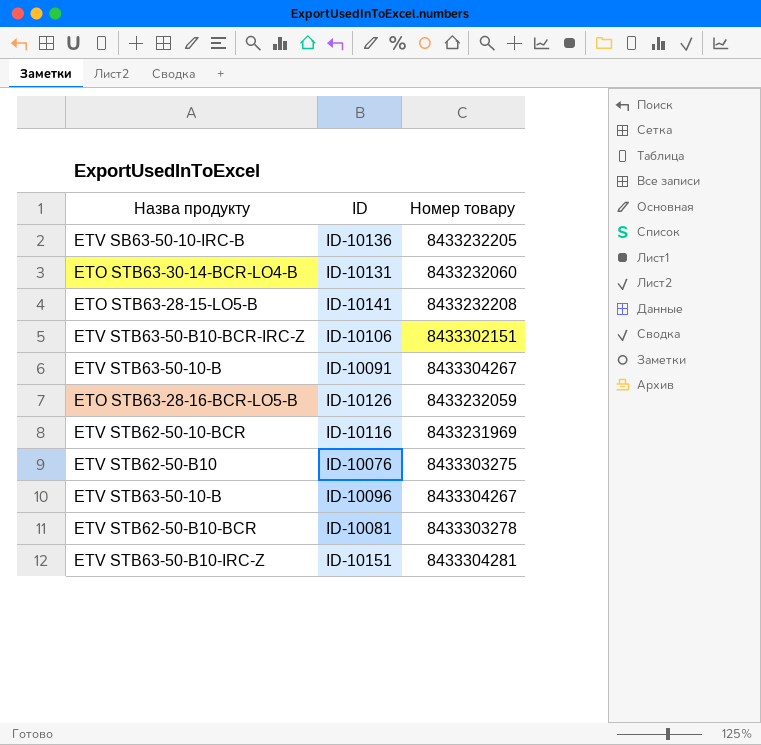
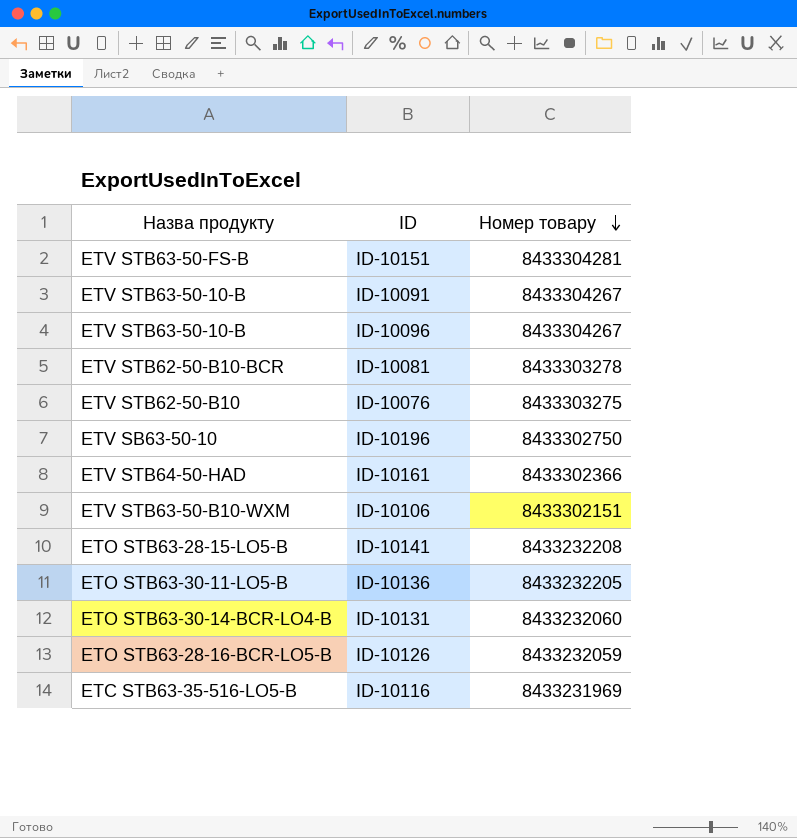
row order: none -> Номер товару descending
ID-10151 | Назва продукту: ETV STB63-50-B10-IRC-Z -> ETV STB63-50-FS-B
row ID-10196: none -> ETV SB63-50-10 | 8433302750
row ID-10161: none -> ETV STB64-50-HAD | 8433302366
ID-10106 | Назва продукту: ETV STB63-50-B10-BCR-IRC-Z -> ETV STB63-50-B10-WXM
ID-10136 | Назва продукту: ETV SB63-50-10-IRC-B -> ETO STB63-30-11-LO5-B
ID-10116 | Назва продукту: ETV STB62-50-10-BCR -> ETC STB63-35-516-LO5-B

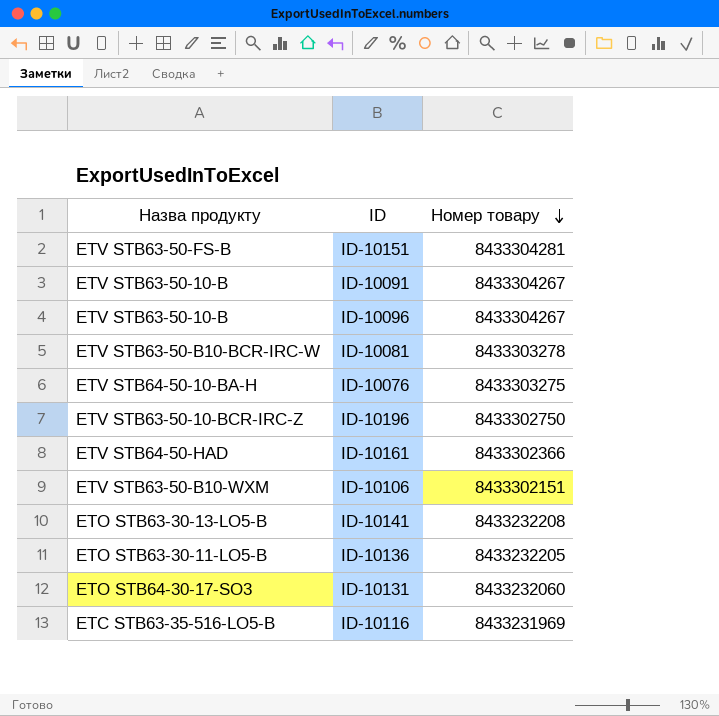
row ID-10126: ETO STB63-28-16-BCR-LO5-B | 8433232059 -> none
ID-10081 | Назва продукту: ETV STB62-50-B10-BCR -> ETV STB63-50-B10-BCR-IRC-W
ID-10076 | Назва продукту: ETV STB62-50-B10 -> ETV STB64-50-10-BA-H
ID-10196 | Назва продукту: ETV SB63-50-10 -> ETV STB63-50-10-BCR-IRC-Z
ID-10141 | Назва продукту: ETO STB63-28-15-LO5-B -> ETO STB63-30-13-LO5-B
ID-10131 | Назва продукту: ETO STB63-30-14-BCR-LO4-B -> ETO STB64-30-17-SO3

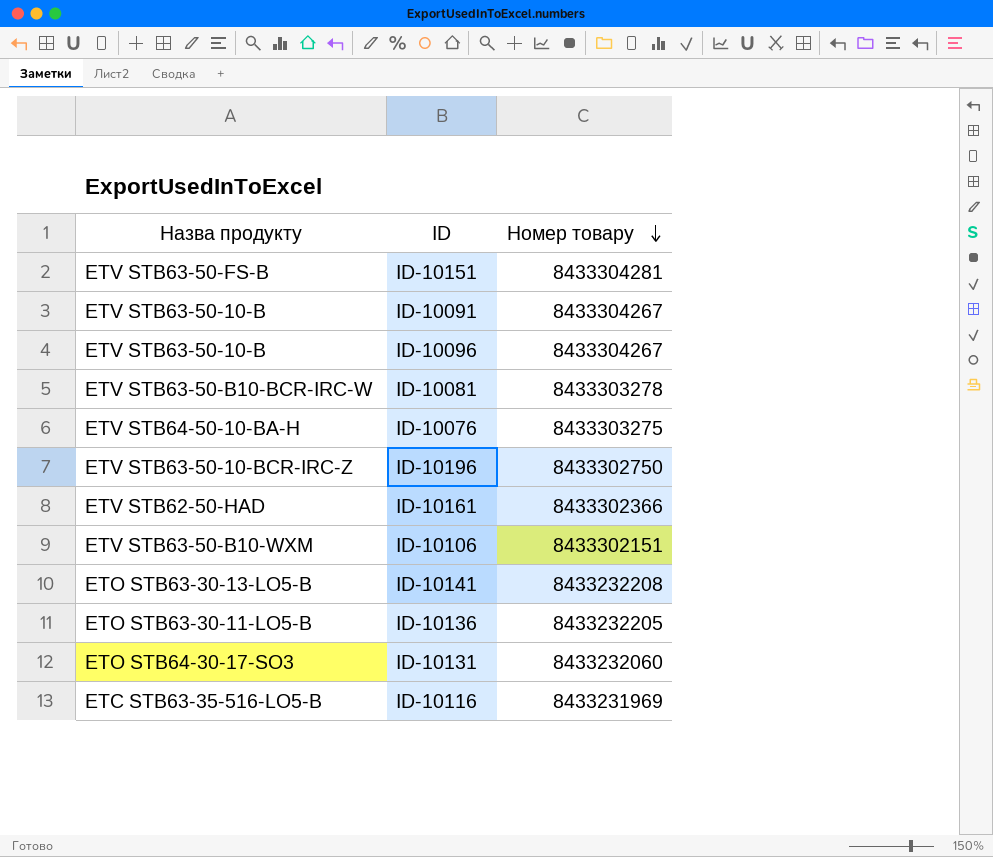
ID-10161 | Назва продукту: ETV STB64-50-HAD -> ETV STB62-50-HAD

